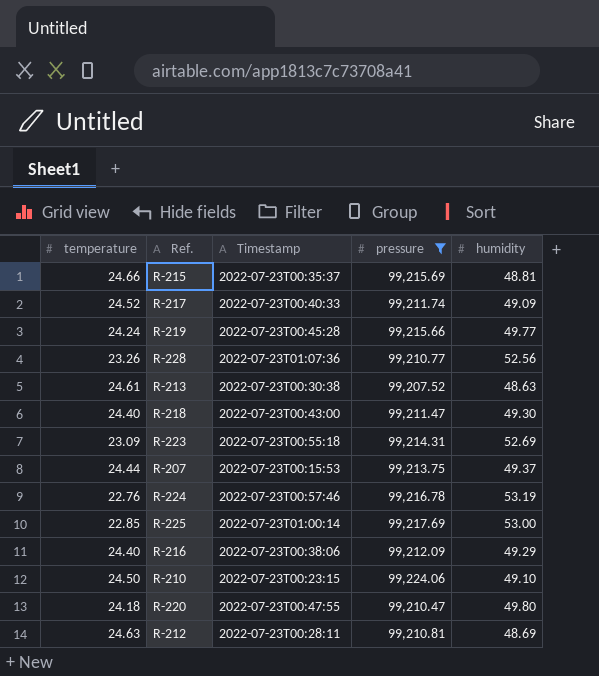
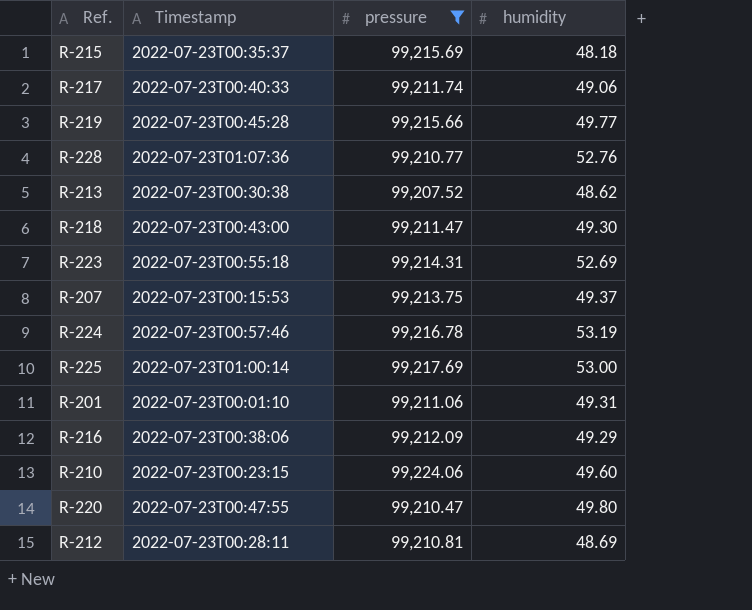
column temperature | position: 1 -> none
R-215 | humidity: 48.81 -> 48.18
R-217 | humidity: 49.09 -> 49.06
R-228 | humidity: 52.56 -> 52.76
R-213 | humidity: 48.63 -> 48.62
row R-201: none -> 2022-07-23T00:01:10 | 99,211.06 | 49.31
R-210 | humidity: 49.10 -> 49.60

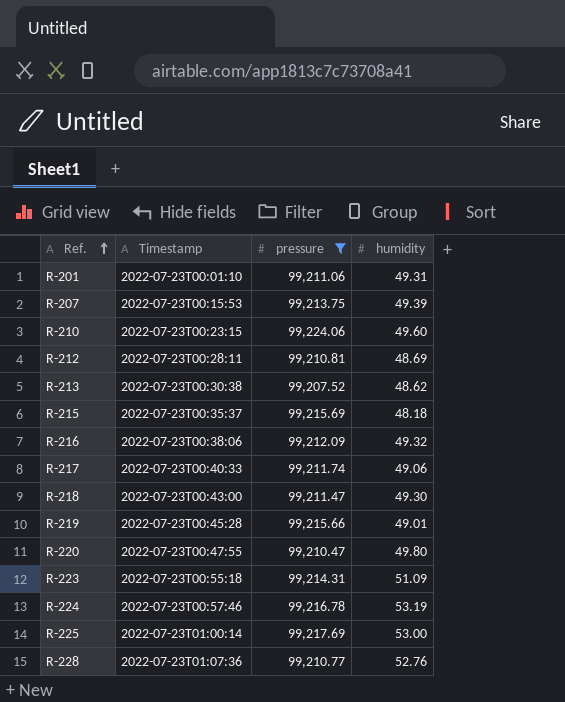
row order: none -> Ref. ascending
R-207 | humidity: 49.37 -> 49.39
R-216 | humidity: 49.29 -> 49.32
R-219 | humidity: 49.77 -> 49.01
R-223 | humidity: 52.69 -> 51.09

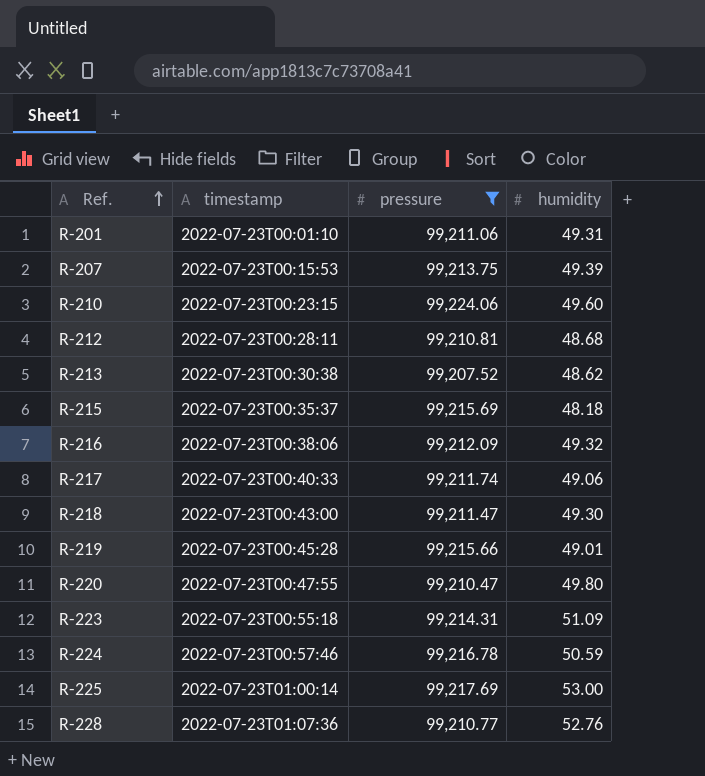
column name: Timestamp -> timestamp
R-212 | humidity: 48.69 -> 48.68
R-224 | humidity: 53.19 -> 50.59

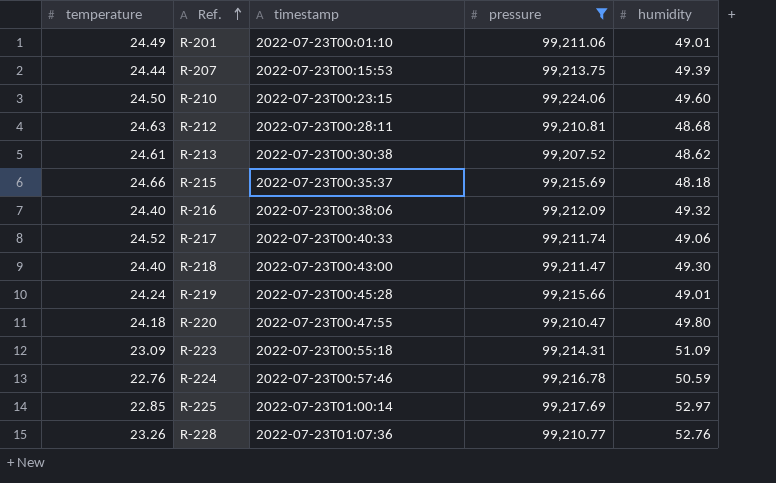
column temperature | position: none -> 1
R-201 | humidity: 49.31 -> 49.01
R-225 | humidity: 53.00 -> 52.97

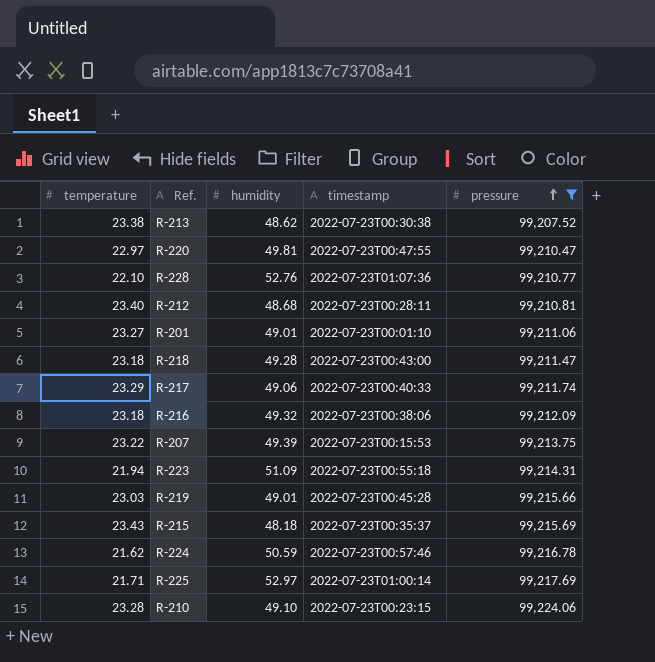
row order: Ref. ascending -> pressure ascending
column humidity | position: 5 -> 3
R-213 | temperature: 24.61 -> 23.38
R-220 | temperature: 24.18 -> 22.97
R-220 | humidity: 49.80 -> 49.81
R-228 | temperature: 23.26 -> 22.10
R-212 | temperature: 24.63 -> 23.40
R-201 | temperature: 24.49 -> 23.27
R-218 | temperature: 24.40 -> 23.18
R-218 | humidity: 49.30 -> 49.28
R-217 | temperature: 24.52 -> 23.29
R-216 | temperature: 24.40 -> 23.18
R-207 | temperature: 24.44 -> 23.22
R-223 | temperature: 23.09 -> 21.94
R-219 | temperature: 24.24 -> 23.03
R-215 | temperature: 24.66 -> 23.43
R-224 | temperature: 22.76 -> 21.62
R-225 | temperature: 22.85 -> 21.71
R-210 | temperature: 24.50 -> 23.28
R-210 | humidity: 49.60 -> 49.10

